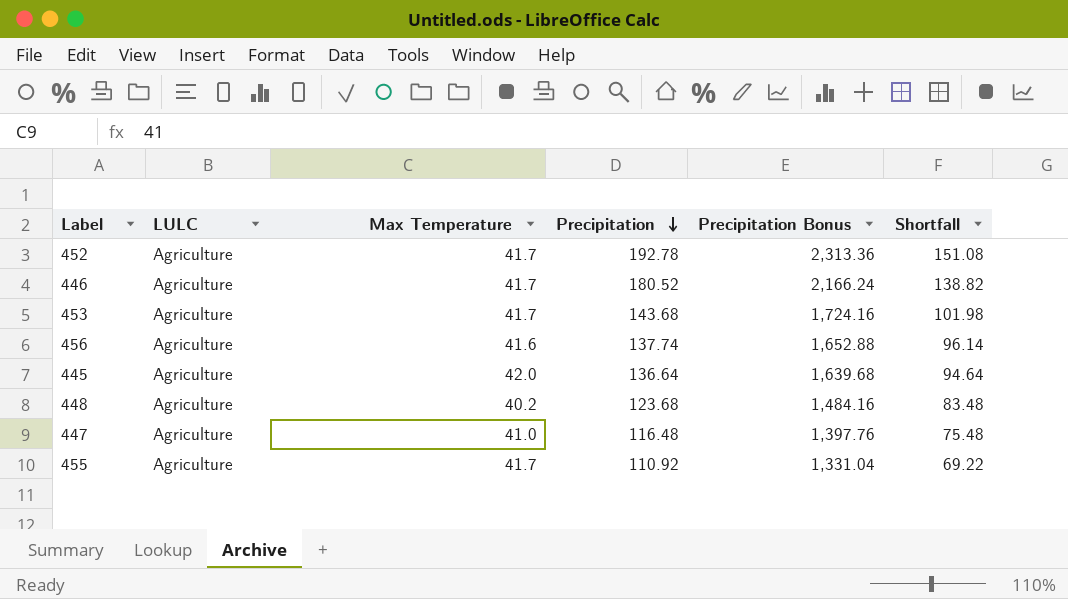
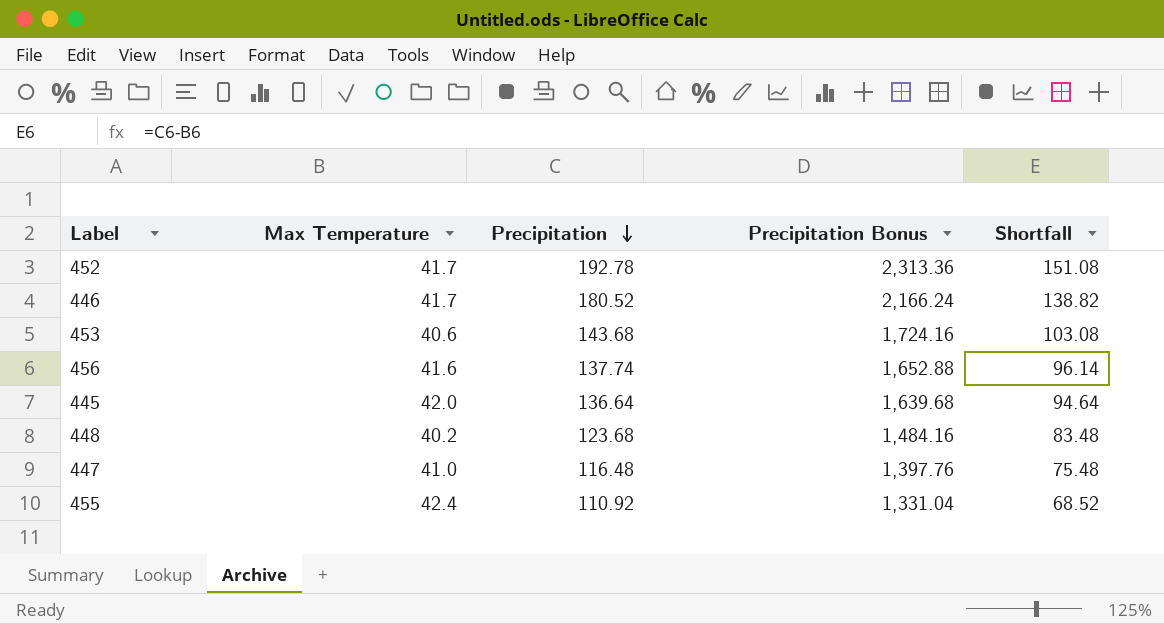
column LULC | position: 2 -> none
453 | Max Temperature: 41.7 -> 40.6
453 | Shortfall: 101.98 -> 103.08
455 | Max Temperature: 41.7 -> 42.4
455 | Shortfall: 69.22 -> 68.52

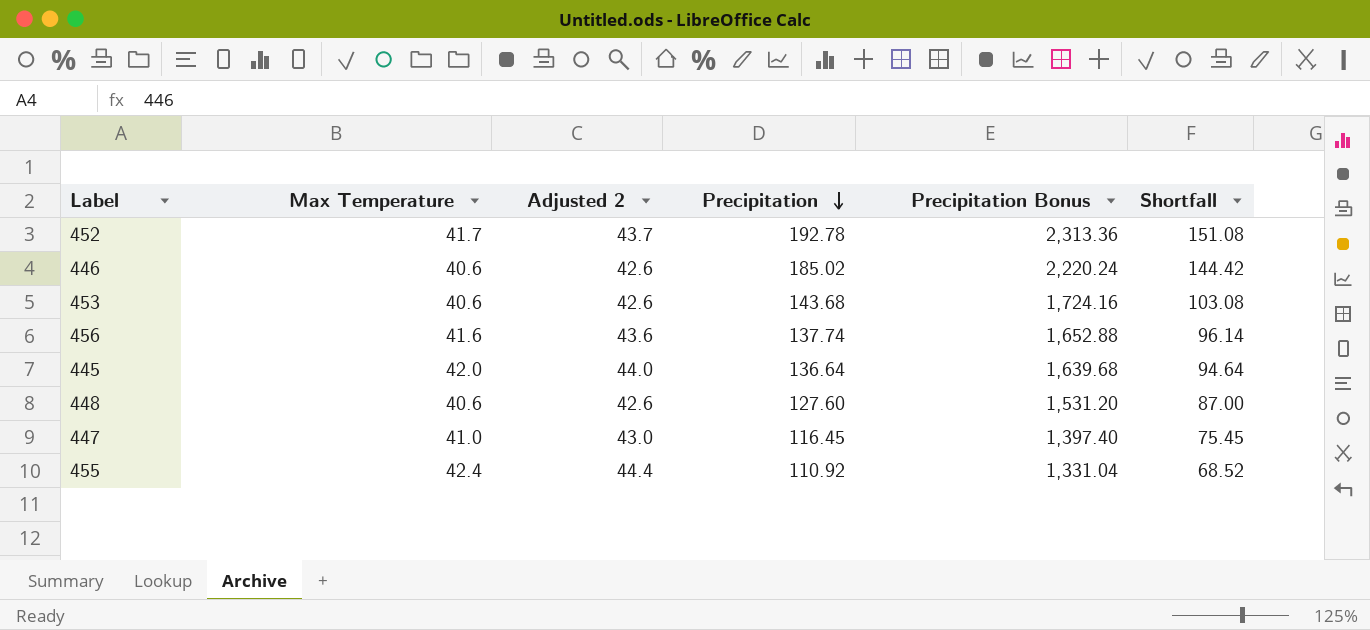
column Adjusted 2 | formula: none -> [Max Temperature] + 2
446 | Max Temperature: 41.7 -> 40.6
446 | Precipitation: 180.52 -> 185.02
446 | Precipitation Bonus: 2,166.24 -> 2,220.24
446 | Shortfall: 138.82 -> 144.42
448 | Max Temperature: 40.2 -> 40.6
448 | Precipitation: 123.68 -> 127.60
448 | Precipitation Bonus: 1,484.16 -> 1,531.20
448 | Shortfall: 83.48 -> 87.00
447 | Precipitation: 116.48 -> 116.45
447 | Precipitation Bonus: 1,397.76 -> 1,397.40
447 | Shortfall: 75.48 -> 75.45

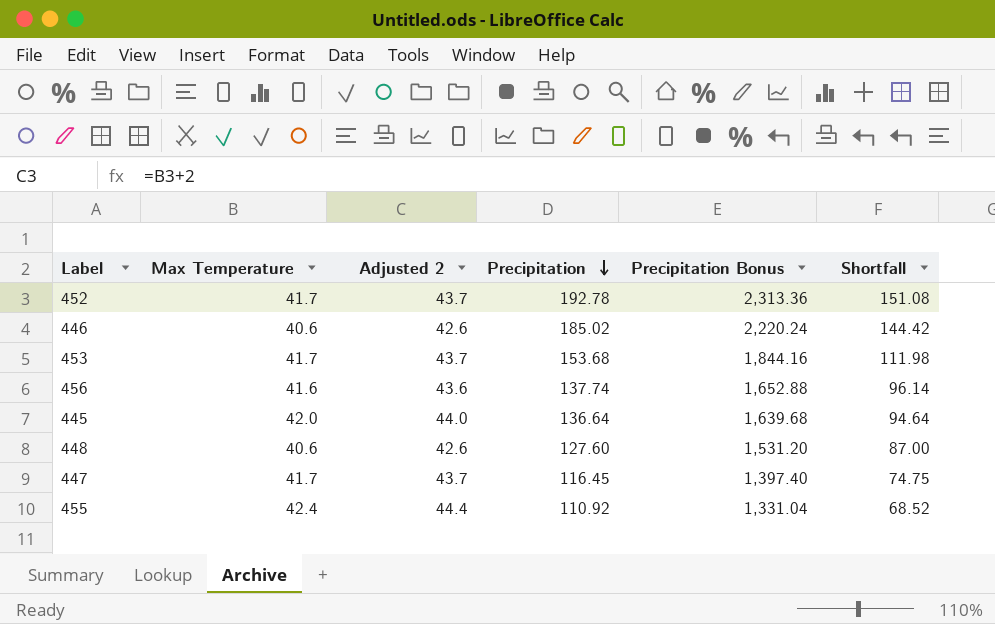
453 | Max Temperature: 40.6 -> 41.7
453 | Adjusted 2: 42.6 -> 43.7
453 | Precipitation: 143.68 -> 153.68
453 | Precipitation Bonus: 1,724.16 -> 1,844.16
453 | Shortfall: 103.08 -> 111.98
447 | Max Temperature: 41.0 -> 41.7
447 | Adjusted 2: 43.0 -> 43.7
447 | Shortfall: 75.45 -> 74.75

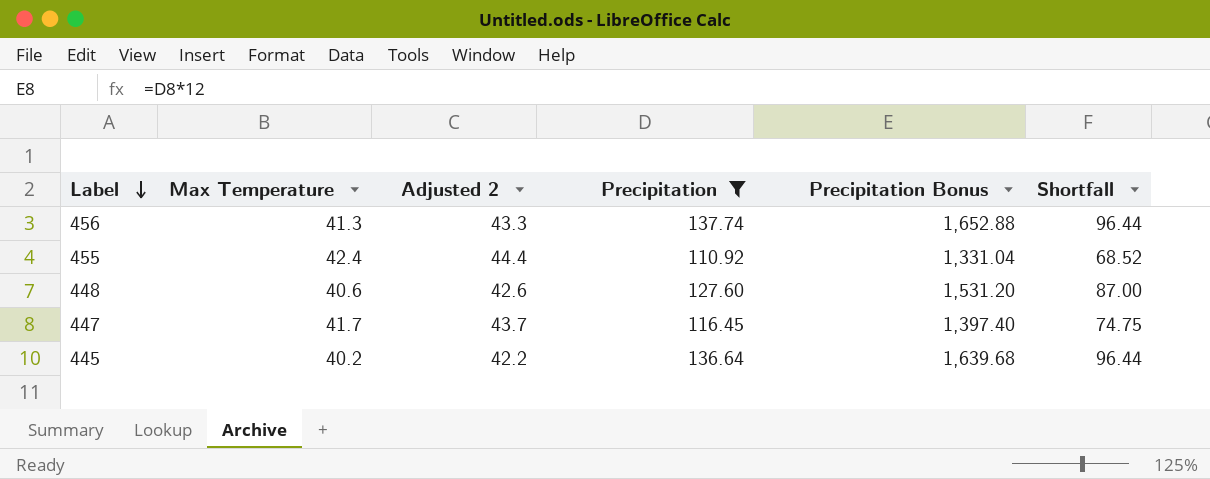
filter: none -> Precipitation <= 137.74
row order: Precipitation descending -> Label descending
456 | Max Temperature: 41.6 -> 41.3
456 | Adjusted 2: 43.6 -> 43.3
456 | Shortfall: 96.14 -> 96.44
445 | Max Temperature: 42.0 -> 40.2
445 | Adjusted 2: 44.0 -> 42.2
445 | Shortfall: 94.64 -> 96.44

